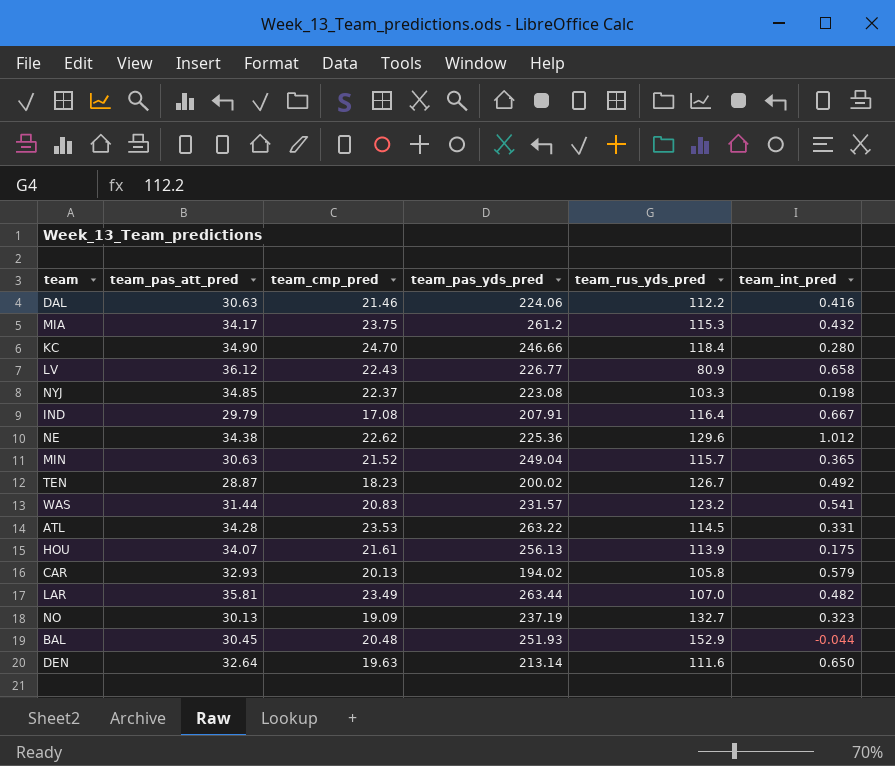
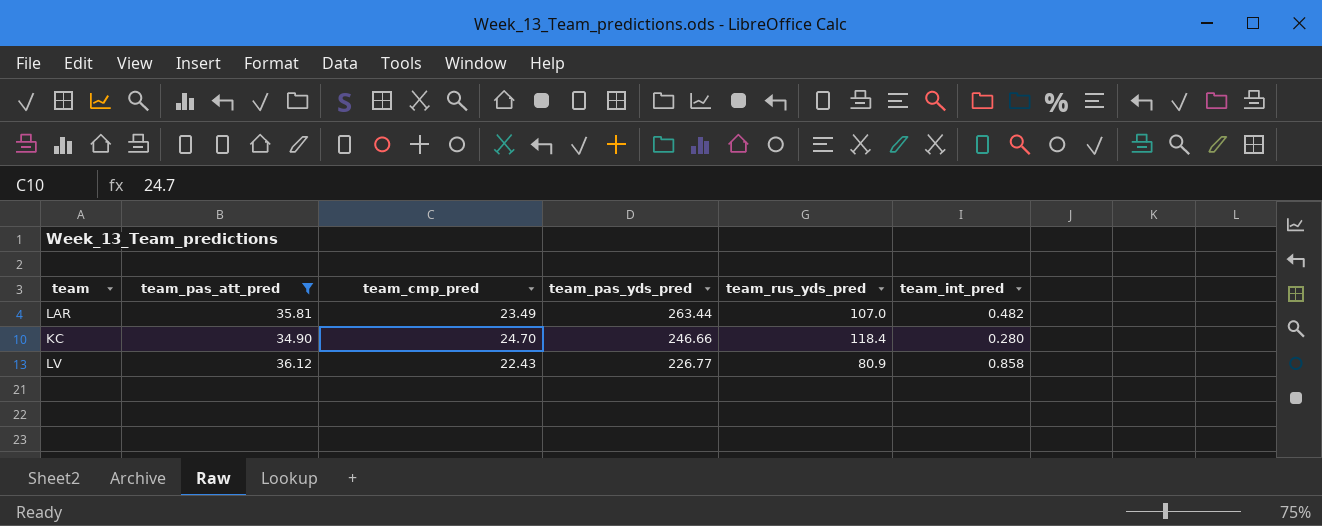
filter: none -> team_pas_att_pred >= 34.90
row order: none -> team_pas_yds_pred descending
LV | team_int_pred: 0.658 -> 0.858

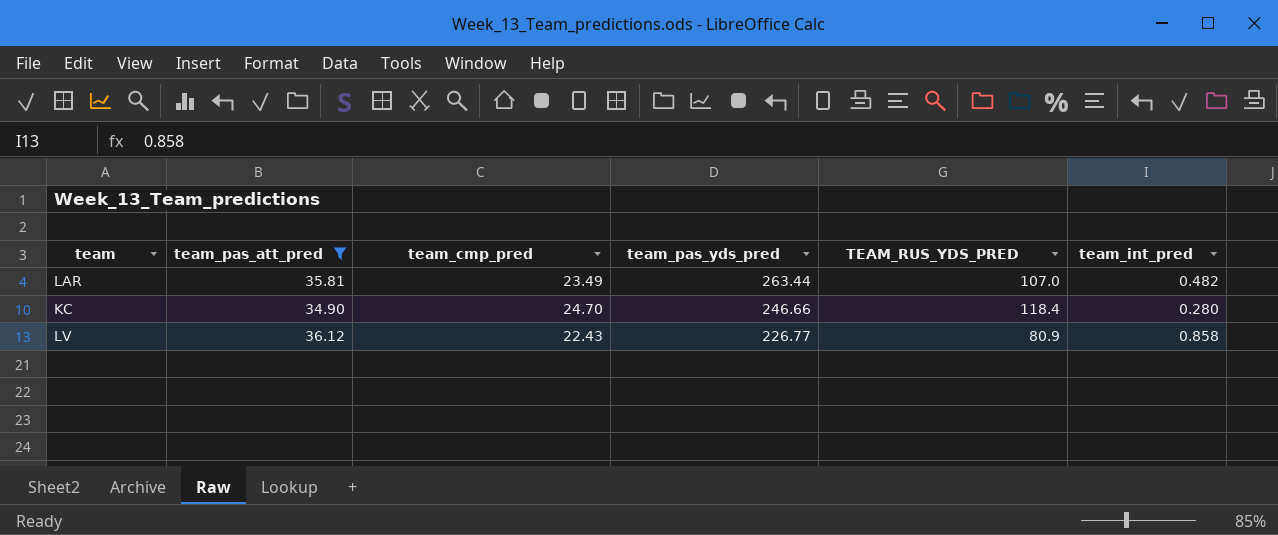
column name: team_rus_yds_pred -> TEAM_RUS_YDS_PRED

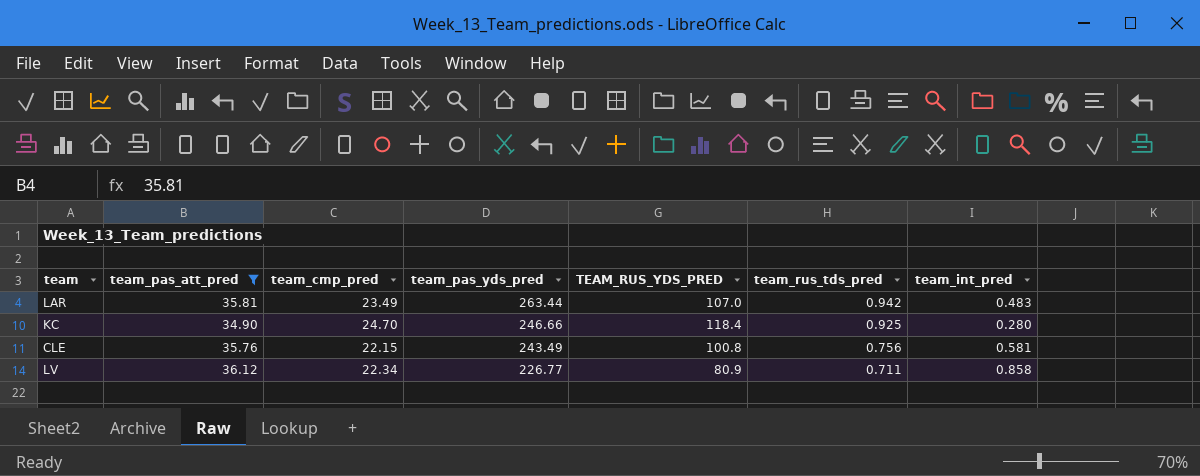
column team_rus_tds_pred | position: none -> 6
LAR | team_int_pred: 0.482 -> 0.483
row CLE: none -> 35.76 | 22.15 | 243.49 | 100.8 | 0.756 | 0.581
LV | team_cmp_pred: 22.43 -> 22.34

